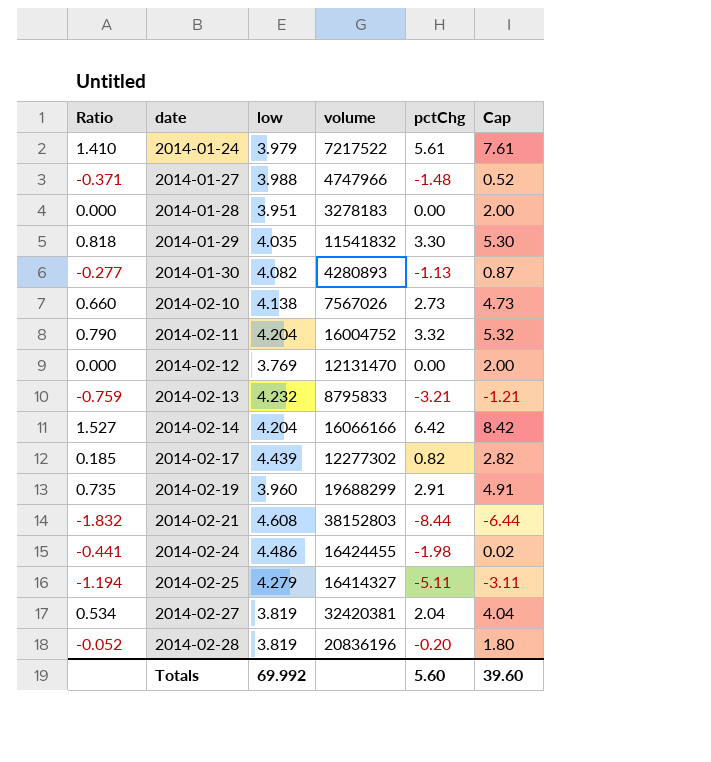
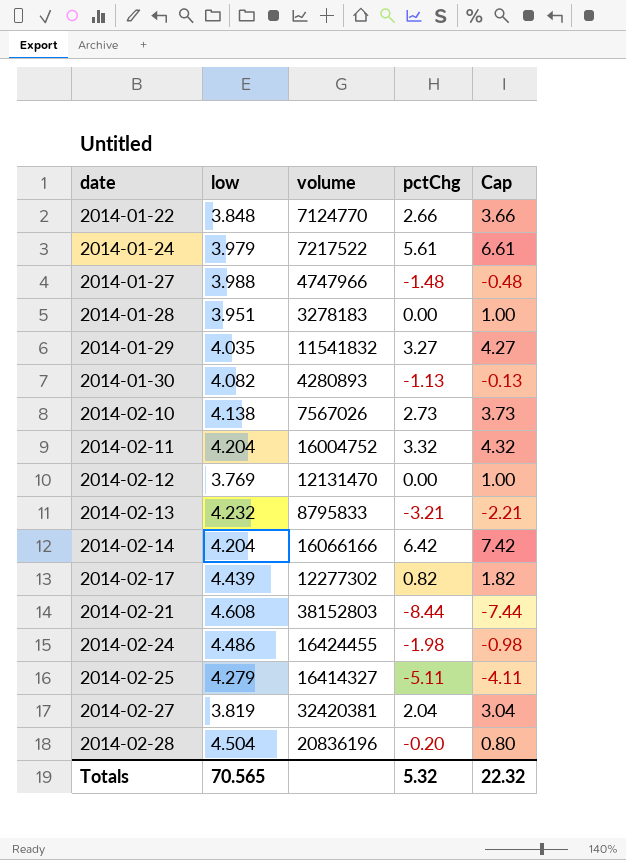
column Ratio | formula: [pctChg] / [low] -> none
column Cap | formula: [pctChg] + 2 -> [pctChg] + 1
row 2014-02-19: 0.735 | 3.960 | 19688299 | 2.91 | 4.91 -> none
row 2014-01-22: none -> 3.848 | 7124770 | 2.66 | 3.66
2014-01-29 | pctChg: 3.30 -> 3.27
2014-02-28 | low: 3.819 -> 4.504
Totals | low: 69.992 -> 70.565
Totals | pctChg: 5.60 -> 5.32
Totals | Cap: 39.60 -> 22.32

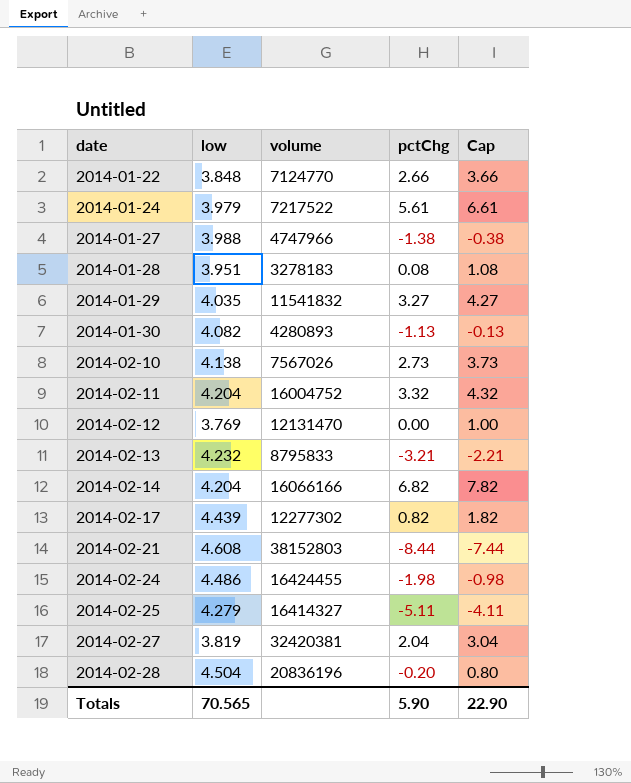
2014-01-27 | pctChg: -1.48 -> -1.38
2014-01-27 | Cap: -0.48 -> -0.38
2014-01-28 | pctChg: 0.00 -> 0.08
2014-01-28 | Cap: 1.00 -> 1.08
2014-02-14 | pctChg: 6.42 -> 6.82
2014-02-14 | Cap: 7.42 -> 7.82
Totals | pctChg: 5.32 -> 5.90
Totals | Cap: 22.32 -> 22.90

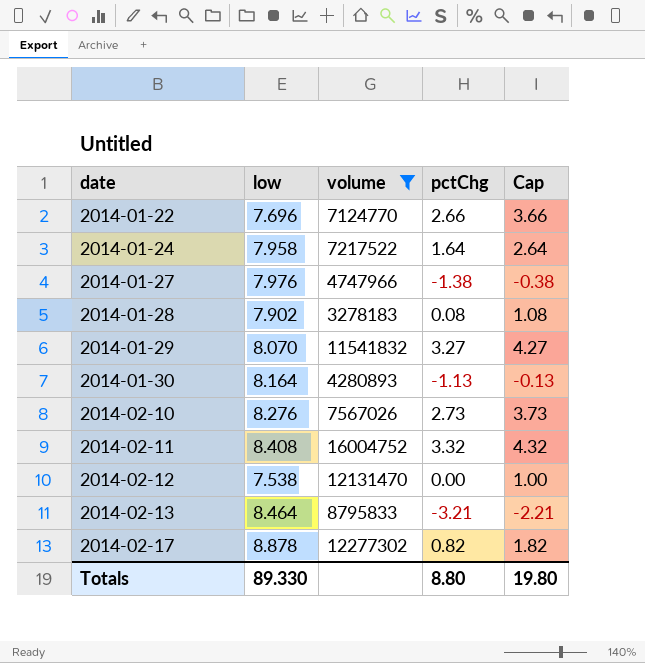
filter: none -> volume <= 16004752
2014-01-22 | low: 3.848 -> 7.696
2014-01-24 | low: 3.979 -> 7.958
2014-01-24 | pctChg: 5.61 -> 1.64
2014-01-24 | Cap: 6.61 -> 2.64
2014-01-27 | low: 3.988 -> 7.976
2014-01-28 | low: 3.951 -> 7.902
2014-01-29 | low: 4.035 -> 8.070
2014-01-30 | low: 4.082 -> 8.164
2014-02-10 | low: 4.138 -> 8.276
2014-02-11 | low: 4.204 -> 8.408
2014-02-12 | low: 3.769 -> 7.538
2014-02-13 | low: 4.232 -> 8.464
2014-02-17 | low: 4.439 -> 8.878
Totals | low: 70.565 -> 89.330
Totals | pctChg: 5.90 -> 8.80
Totals | Cap: 22.90 -> 19.80

